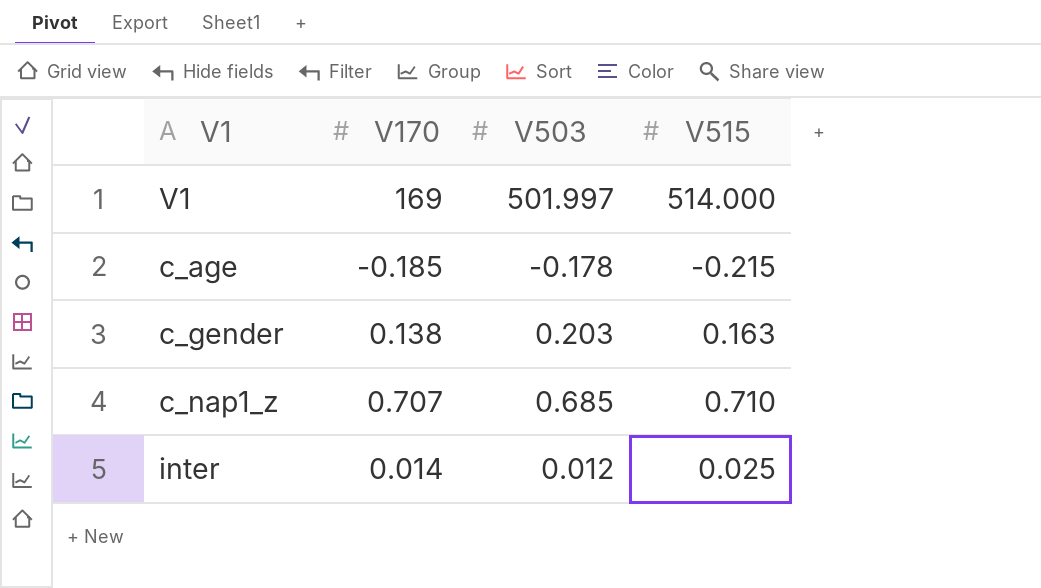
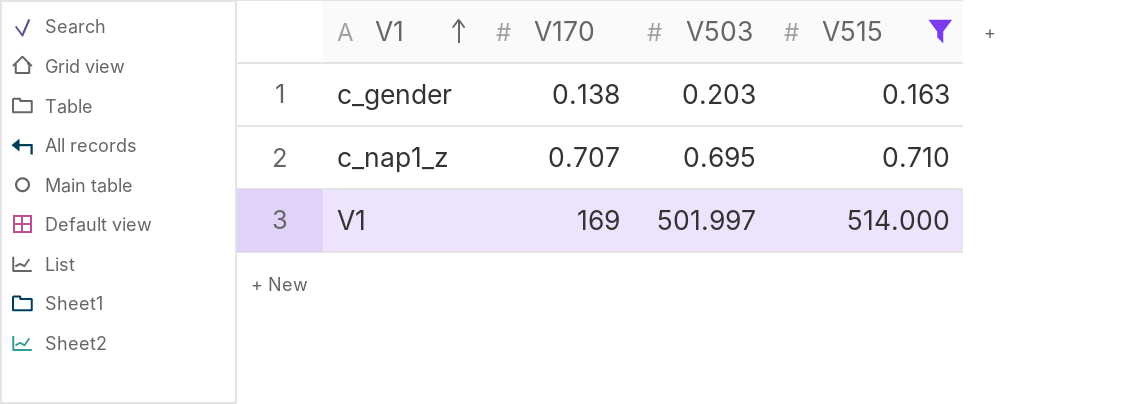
filter: none -> V515 >= 0.163
row order: none -> V1 ascending
c_nap1_z | V503: 0.685 -> 0.695

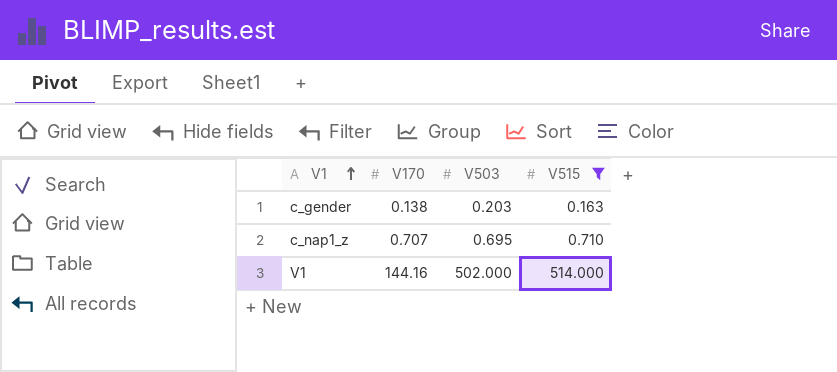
V1 | V170: 169 -> 144.16
V1 | V503: 501.997 -> 502.000

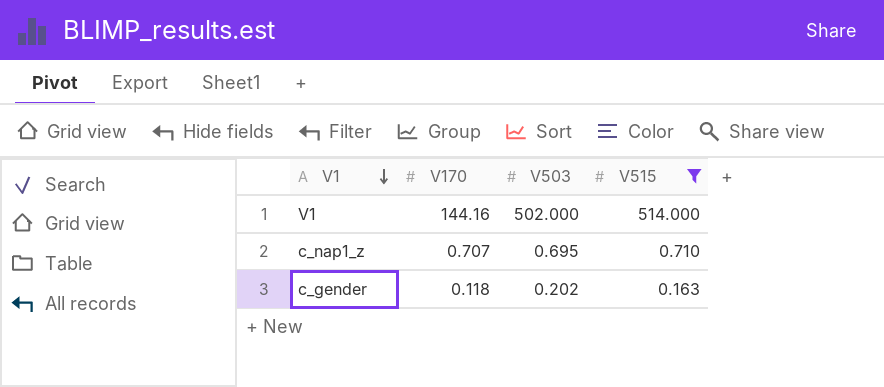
row order: V1 ascending -> V1 descending
c_gender | V170: 0.138 -> 0.118
c_gender | V503: 0.203 -> 0.202

